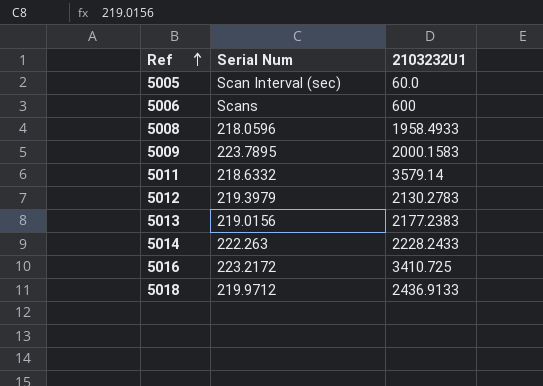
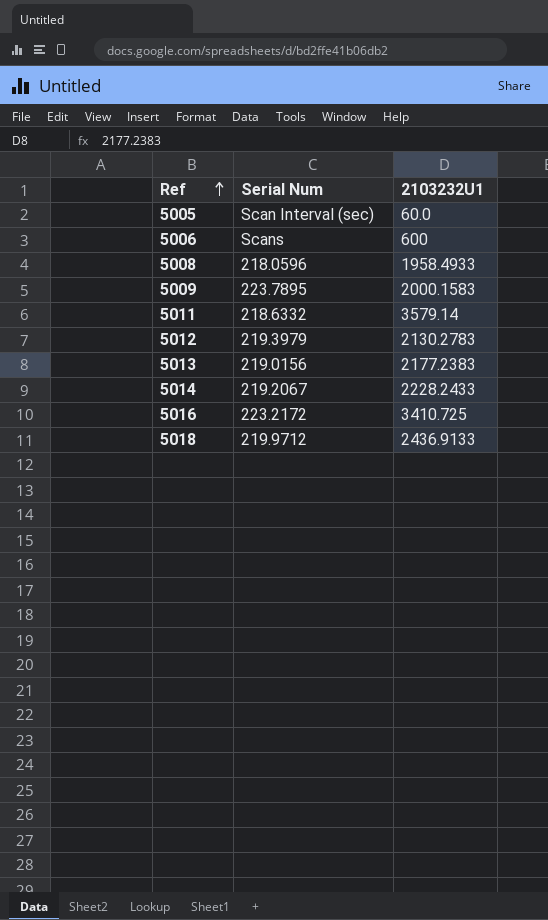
5014 | Serial Num: 222.263 -> 219.2067

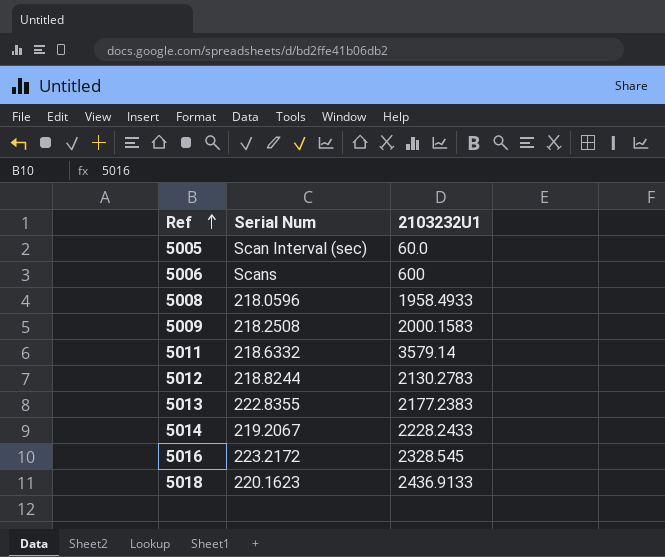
5009 | Serial Num: 223.7895 -> 218.2508
5012 | Serial Num: 219.3979 -> 218.8244
5013 | Serial Num: 219.0156 -> 222.8355
5016 | 2103232U1: 3410.725 -> 2328.545
5018 | Serial Num: 219.9712 -> 220.1623

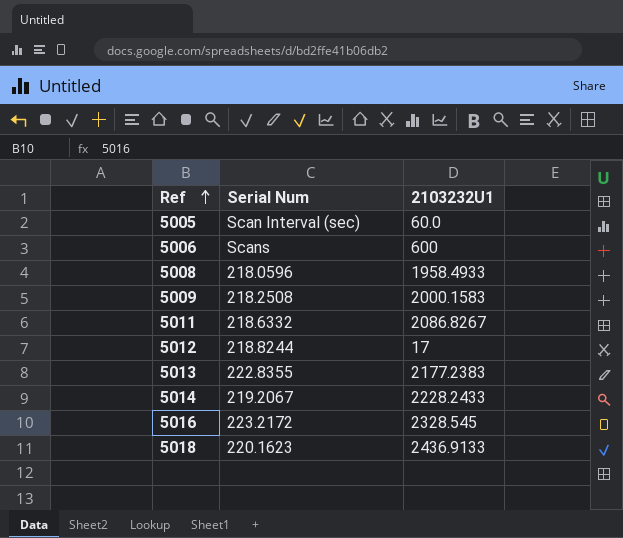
5011 | 2103232U1: 3579.14 -> 2086.8267
5012 | 2103232U1: 2130.2783 -> 17

